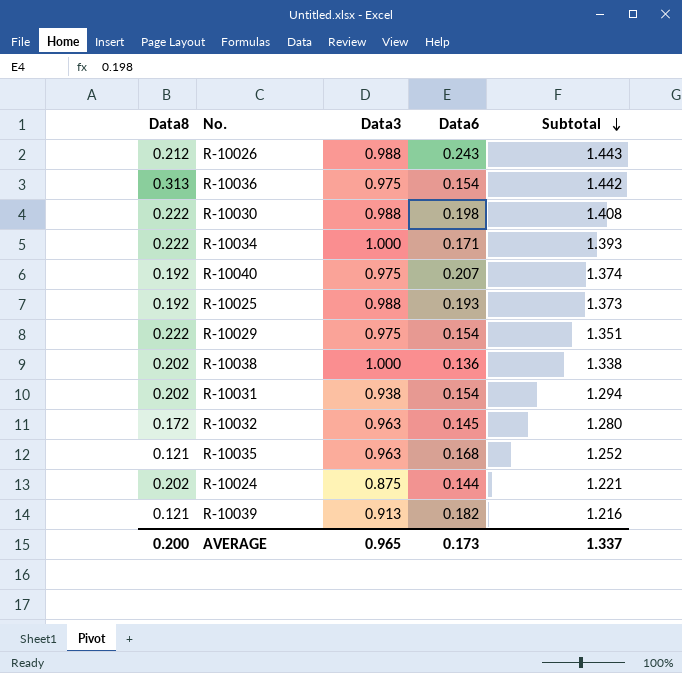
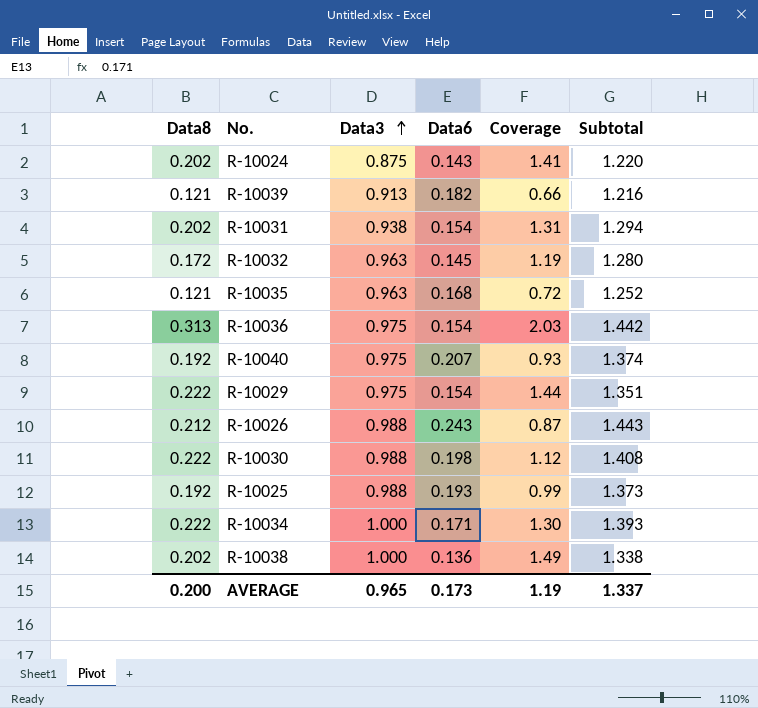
row order: Subtotal descending -> Data3 ascending
column Coverage | formula: none -> [Data8] / [Data6]
R-10024 | Data6: 0.144 -> 0.143
R-10024 | Subtotal: 1.221 -> 1.220

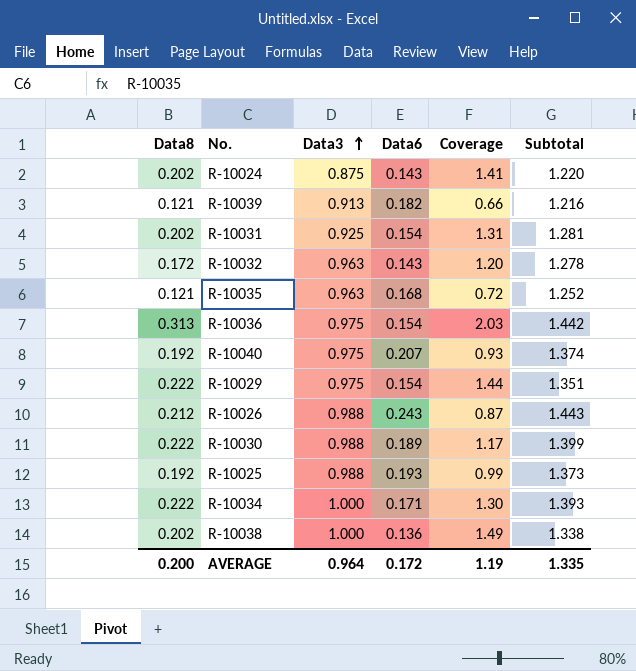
R-10031 | Data3: 0.938 -> 0.925
R-10031 | Subtotal: 1.294 -> 1.281
R-10032 | Data6: 0.145 -> 0.143
R-10032 | Coverage: 1.19 -> 1.20
R-10032 | Subtotal: 1.280 -> 1.278
R-10030 | Data6: 0.198 -> 0.189
R-10030 | Coverage: 1.12 -> 1.17
R-10030 | Subtotal: 1.408 -> 1.399
AVERAGE | Data3: 0.965 -> 0.964
AVERAGE | Data6: 0.173 -> 0.172
AVERAGE | Subtotal: 1.337 -> 1.335

